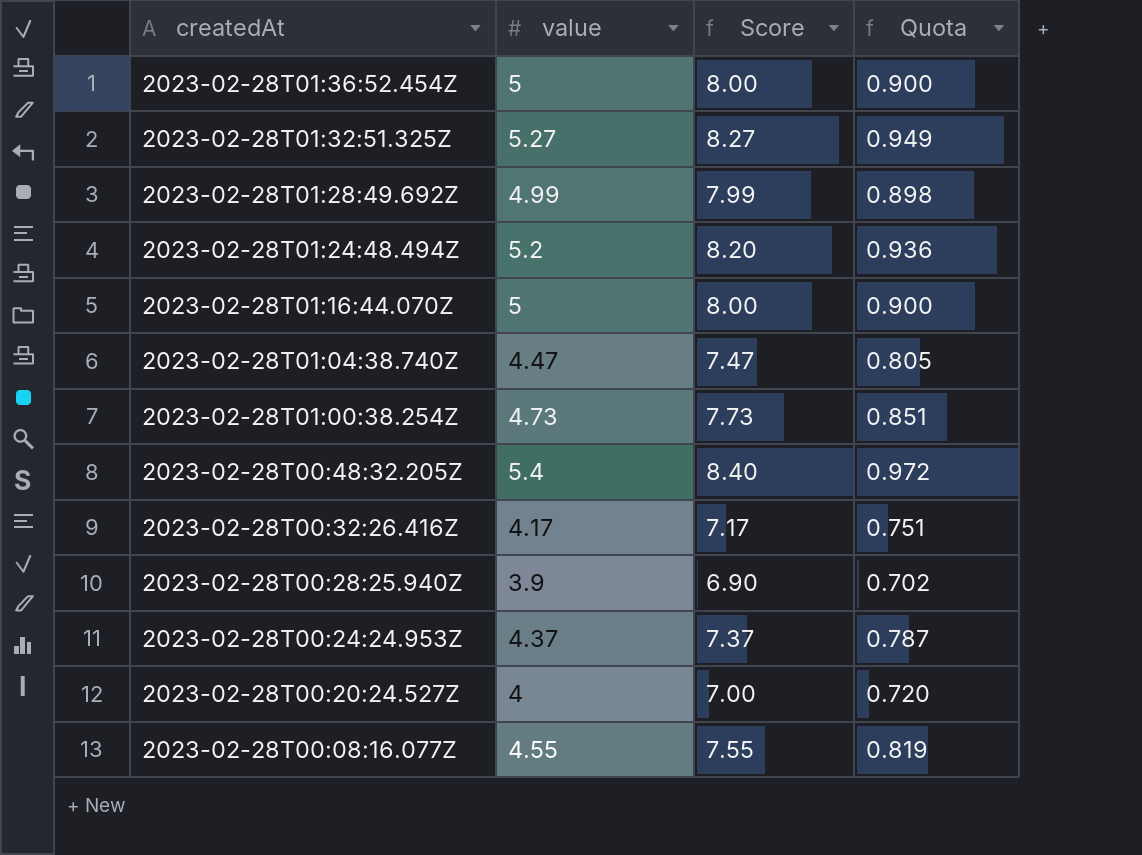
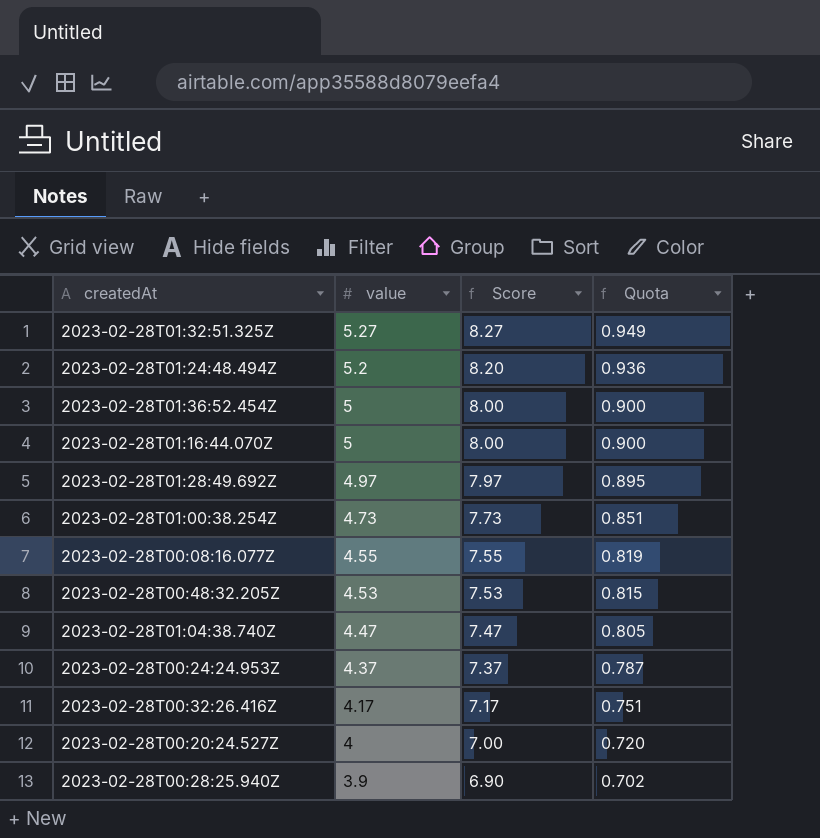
row order: createdAt descending -> value descending
2023-02-28T01:28:49.692Z | value: 4.99 -> 4.97
2023-02-28T01:28:49.692Z | Score: 7.99 -> 7.97
2023-02-28T01:28:49.692Z | Quota: 0.898 -> 0.895
2023-02-28T00:48:32.205Z | value: 5.4 -> 4.53
2023-02-28T00:48:32.205Z | Score: 8.40 -> 7.53
2023-02-28T00:48:32.205Z | Quota: 0.972 -> 0.815

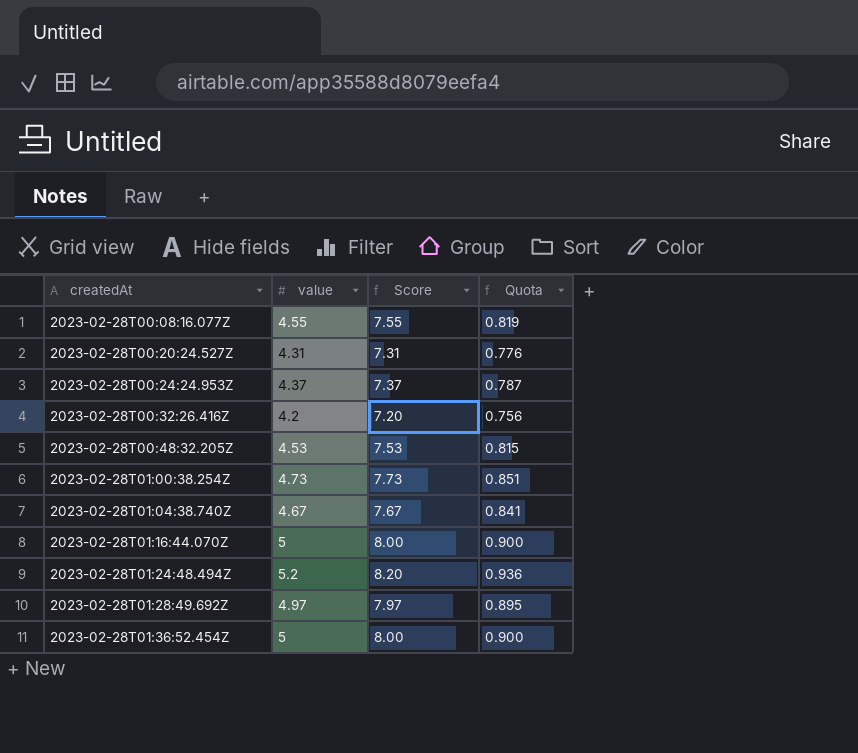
row order: value descending -> createdAt ascending
row 2023-02-28T01:32:51.325Z: 5.27 | 8.27 | 0.949 -> none
row 2023-02-28T00:28:25.940Z: 3.9 | 6.90 | 0.702 -> none
2023-02-28T00:20:24.527Z | value: 4 -> 4.31
2023-02-28T00:20:24.527Z | Score: 7.00 -> 7.31
2023-02-28T00:20:24.527Z | Quota: 0.720 -> 0.776
2023-02-28T00:32:26.416Z | value: 4.17 -> 4.2
2023-02-28T00:32:26.416Z | Score: 7.17 -> 7.20
2023-02-28T00:32:26.416Z | Quota: 0.751 -> 0.756
2023-02-28T01:04:38.740Z | value: 4.47 -> 4.67
2023-02-28T01:04:38.740Z | Score: 7.47 -> 7.67
2023-02-28T01:04:38.740Z | Quota: 0.805 -> 0.841

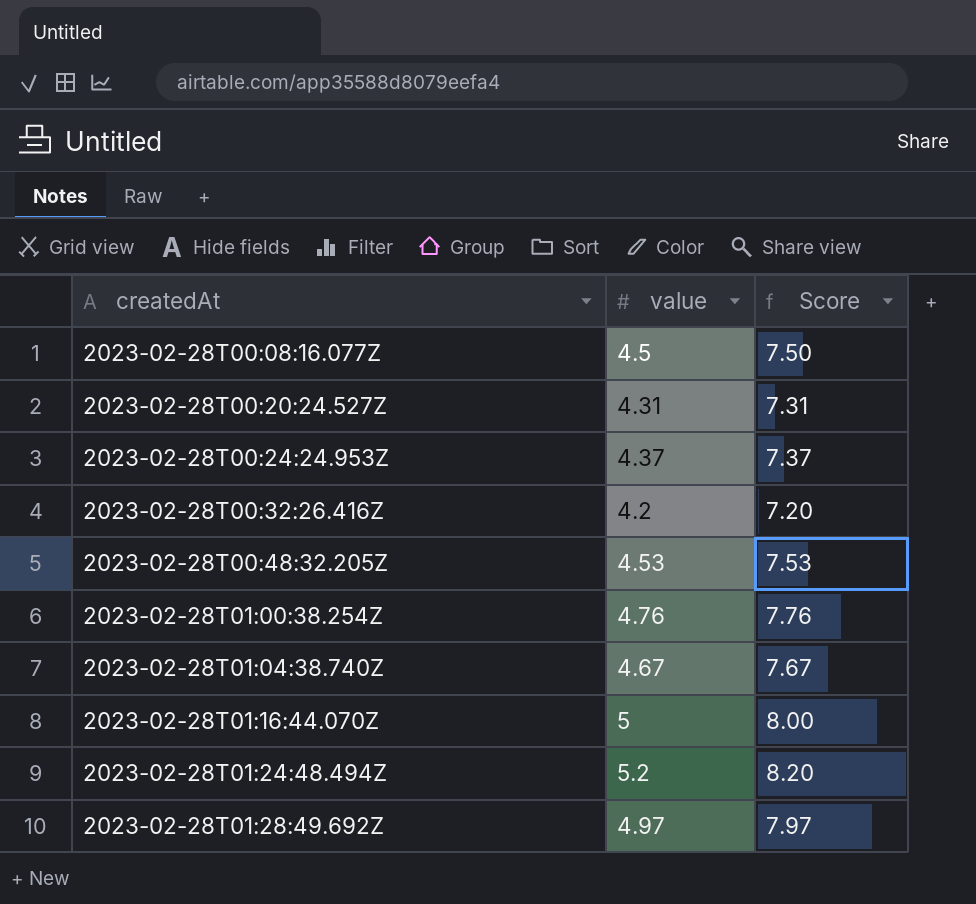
column Quota | formula: [value] * 0.18 -> none
row 2023-02-28T01:36:52.454Z: 5 | 8.00 | 0.900 -> none
2023-02-28T00:08:16.077Z | value: 4.55 -> 4.5
2023-02-28T00:08:16.077Z | Score: 7.55 -> 7.50
2023-02-28T01:00:38.254Z | value: 4.73 -> 4.76
2023-02-28T01:00:38.254Z | Score: 7.73 -> 7.76

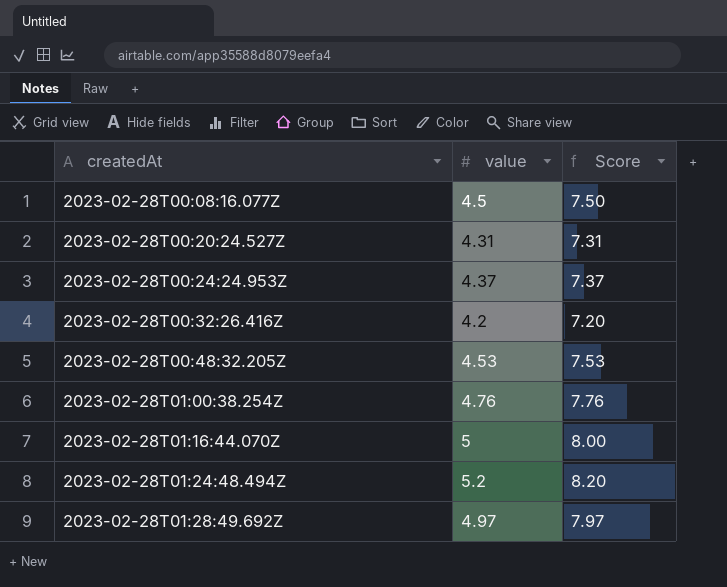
row 2023-02-28T01:04:38.740Z: 4.67 | 7.67 -> none

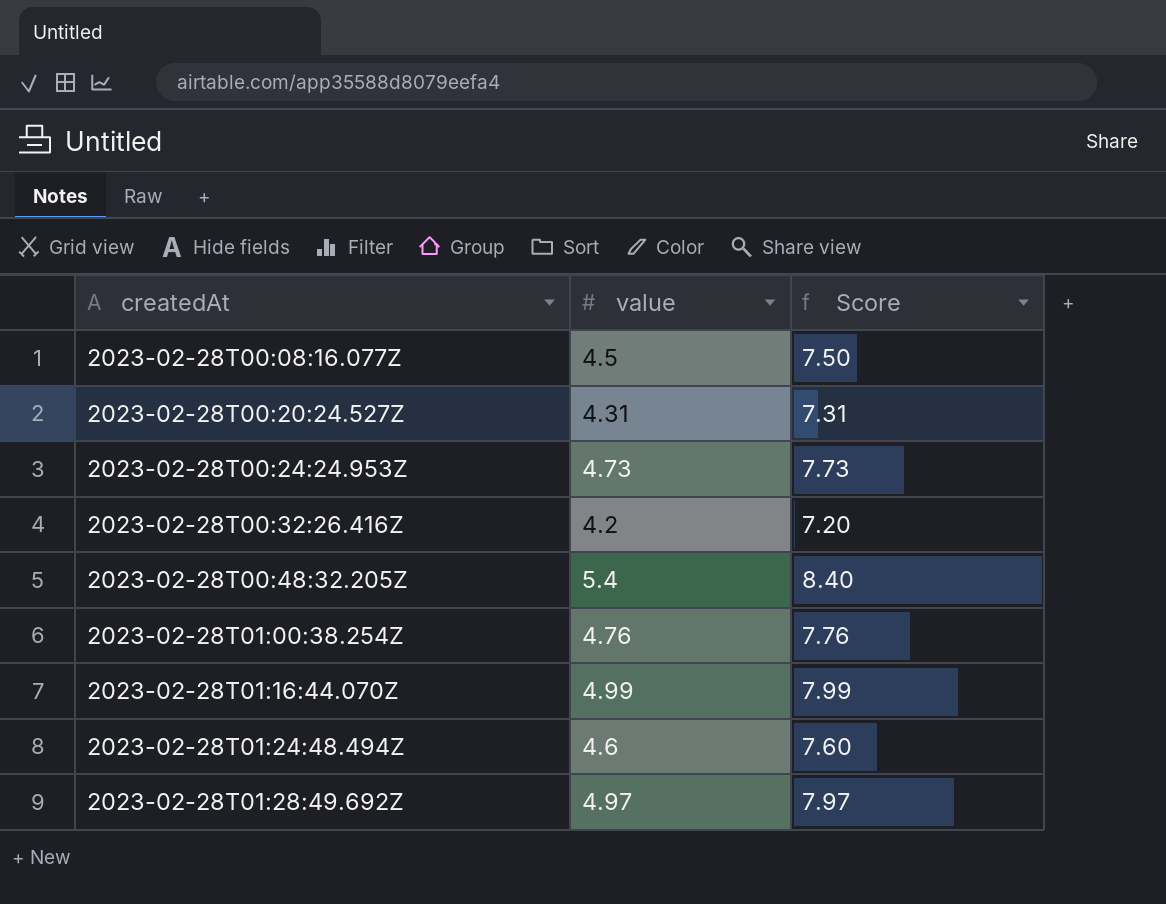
2023-02-28T00:24:24.953Z | value: 4.37 -> 4.73
2023-02-28T00:24:24.953Z | Score: 7.37 -> 7.73
2023-02-28T00:48:32.205Z | value: 4.53 -> 5.4
2023-02-28T00:48:32.205Z | Score: 7.53 -> 8.40
2023-02-28T01:16:44.070Z | value: 5 -> 4.99
2023-02-28T01:16:44.070Z | Score: 8.00 -> 7.99
2023-02-28T01:24:48.494Z | value: 5.2 -> 4.6
2023-02-28T01:24:48.494Z | Score: 8.20 -> 7.60

